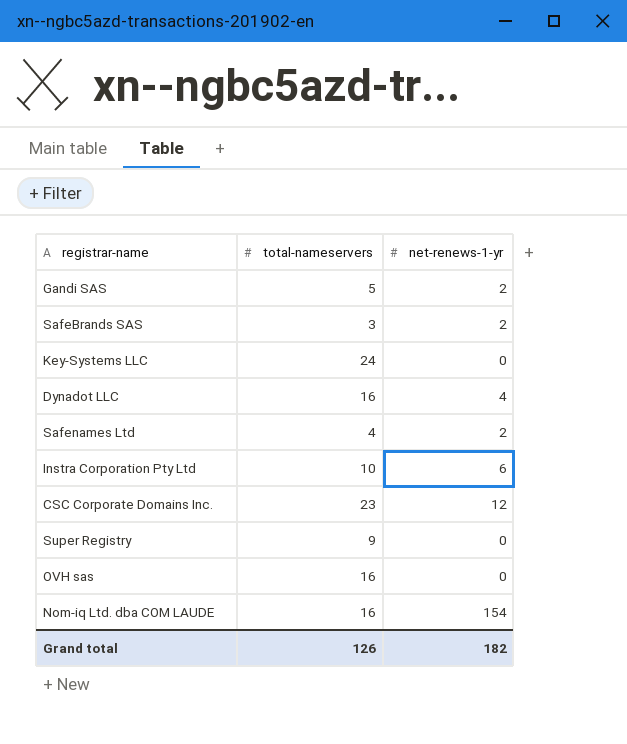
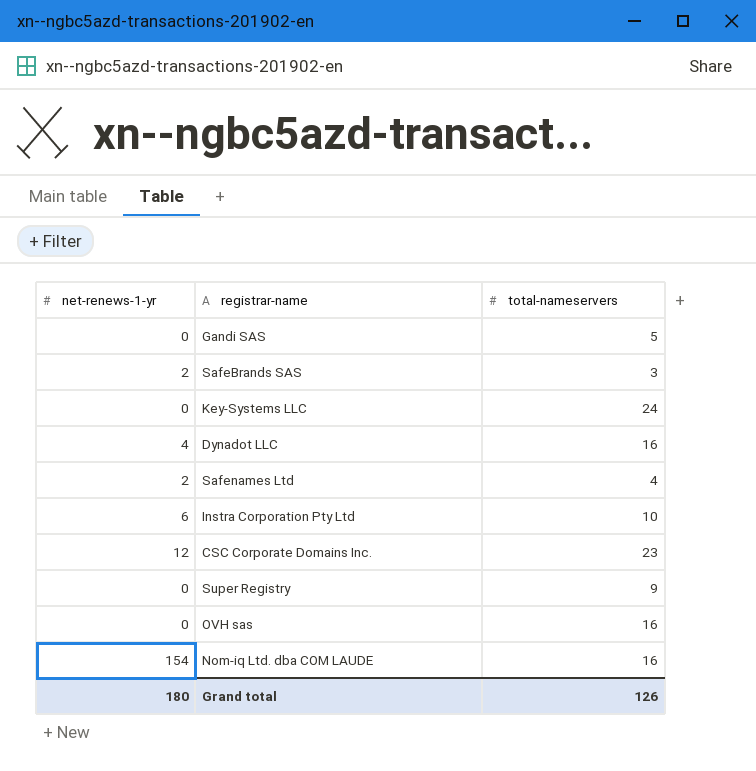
column net-renews-1-yr | position: 3 -> 1
Gandi SAS | net-renews-1-yr: 2 -> 0
Grand total | net-renews-1-yr: 182 -> 180

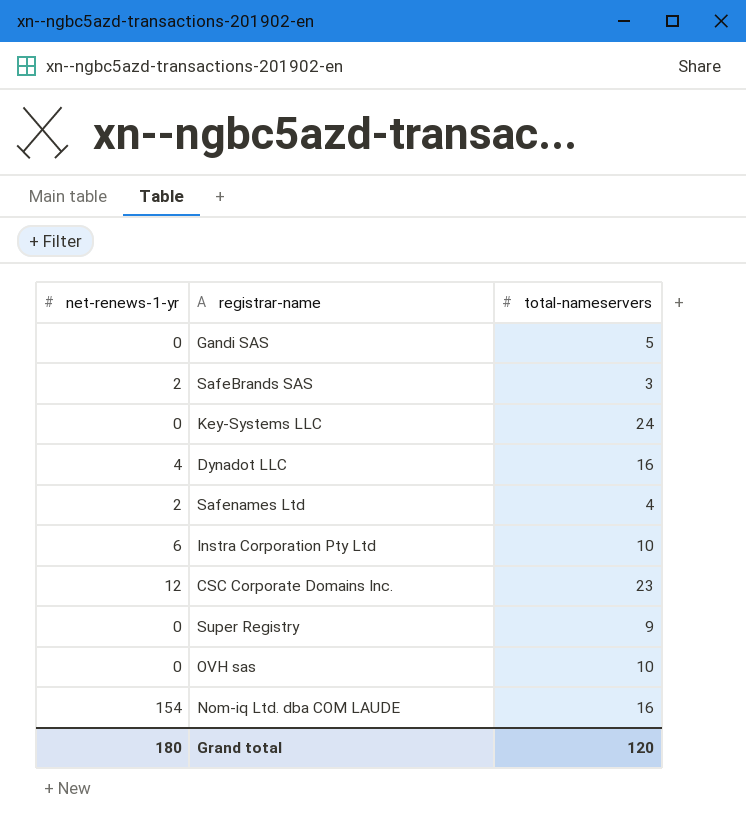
OVH sas | total-nameservers: 16 -> 10
Grand total | total-nameservers: 126 -> 120

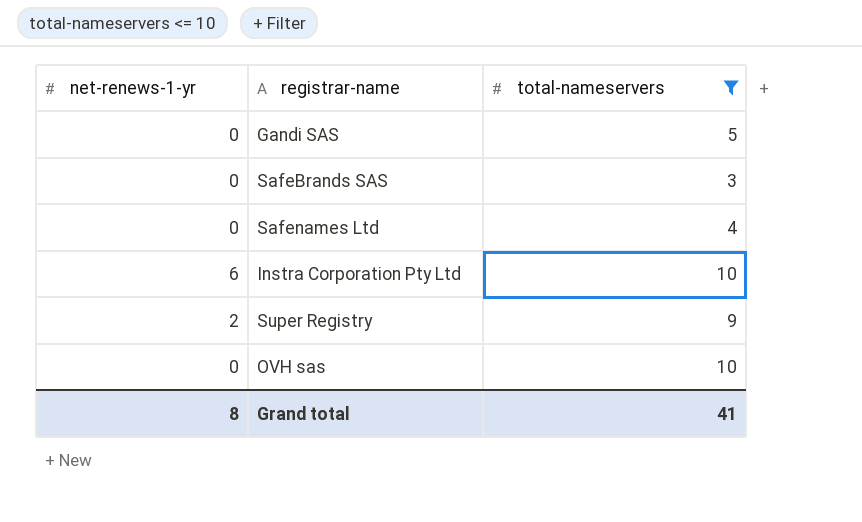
filter: none -> total-nameservers <= 10
SafeBrands SAS | net-renews-1-yr: 2 -> 0
Safenames Ltd | net-renews-1-yr: 2 -> 0
Super Registry | net-renews-1-yr: 0 -> 2
Grand total | net-renews-1-yr: 180 -> 8
Grand total | total-nameservers: 120 -> 41

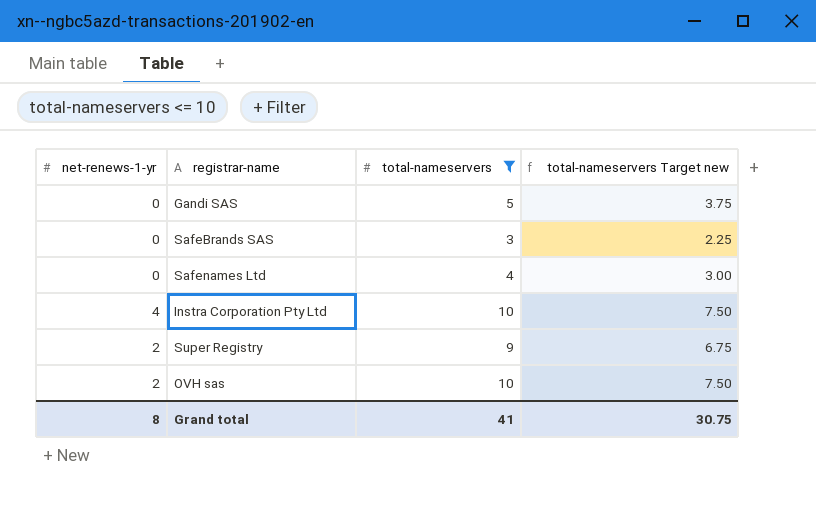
column total-nameservers Target new | formula: none -> [total-nameservers] * 0.75
Instra Corporation Pty Ltd | net-renews-1-yr: 6 -> 4
OVH sas | net-renews-1-yr: 0 -> 2

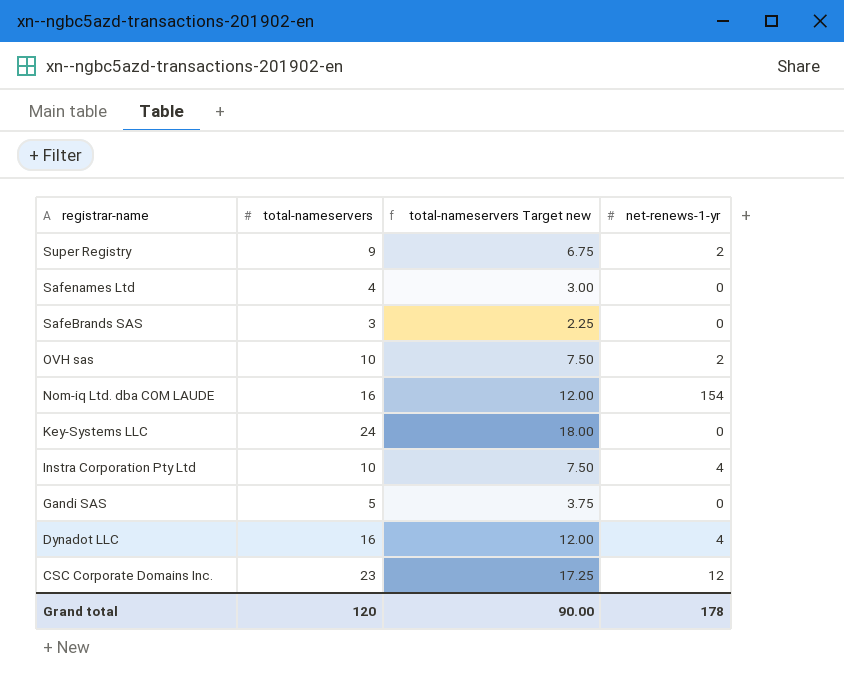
filter: total-nameservers <= 10 -> none
row order: none -> registrar-name descending
column net-renews-1-yr | position: 1 -> 4
Grand total | total-nameservers: 41 -> 120
Grand total | total-nameservers Target new: 30.75 -> 90.00
Grand total | net-renews-1-yr: 8 -> 178

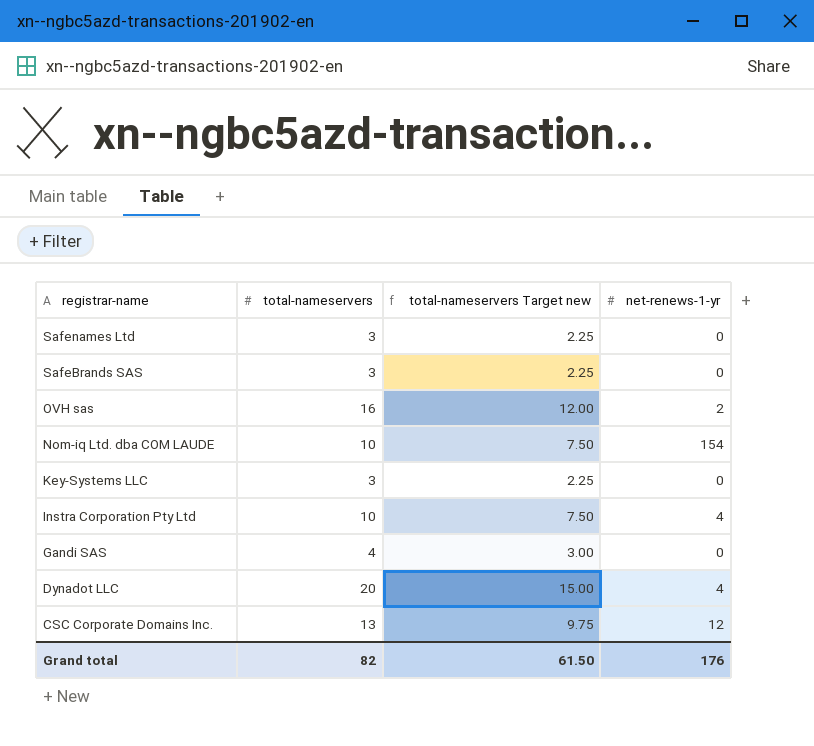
row Super Registry: 9 | 6.75 | 2 -> none
Safenames Ltd | total-nameservers: 4 -> 3
Safenames Ltd | total-nameservers Target new: 3.00 -> 2.25
OVH sas | total-nameservers: 10 -> 16
OVH sas | total-nameservers Target new: 7.50 -> 12.00
Nom-iq Ltd. dba COM LAUDE | total-nameservers: 16 -> 10
Nom-iq Ltd. dba COM LAUDE | total-nameservers Target new: 12.00 -> 7.50
Key-Systems LLC | total-nameservers: 24 -> 3
Key-Systems LLC | total-nameservers Target new: 18.00 -> 2.25
Gandi SAS | total-nameservers: 5 -> 4
Gandi SAS | total-nameservers Target new: 3.75 -> 3.00
Dynadot LLC | total-nameservers: 16 -> 20
Dynadot LLC | total-nameservers Target new: 12.00 -> 15.00
CSC Corporate Domains Inc. | total-nameservers: 23 -> 13
CSC Corporate Domains Inc. | total-nameservers Target new: 17.25 -> 9.75
Grand total | total-nameservers: 120 -> 82
Grand total | total-nameservers Target new: 90.00 -> 61.50
Grand total | net-renews-1-yr: 178 -> 176

